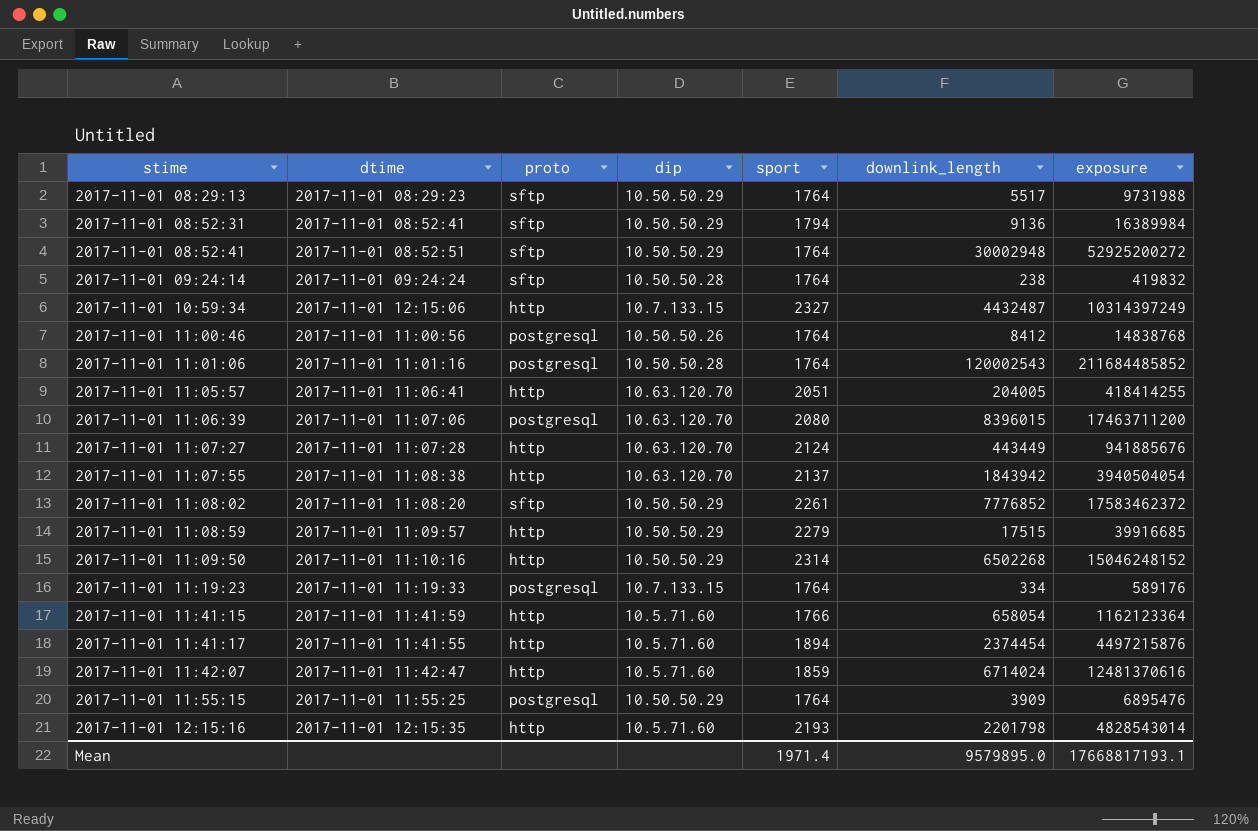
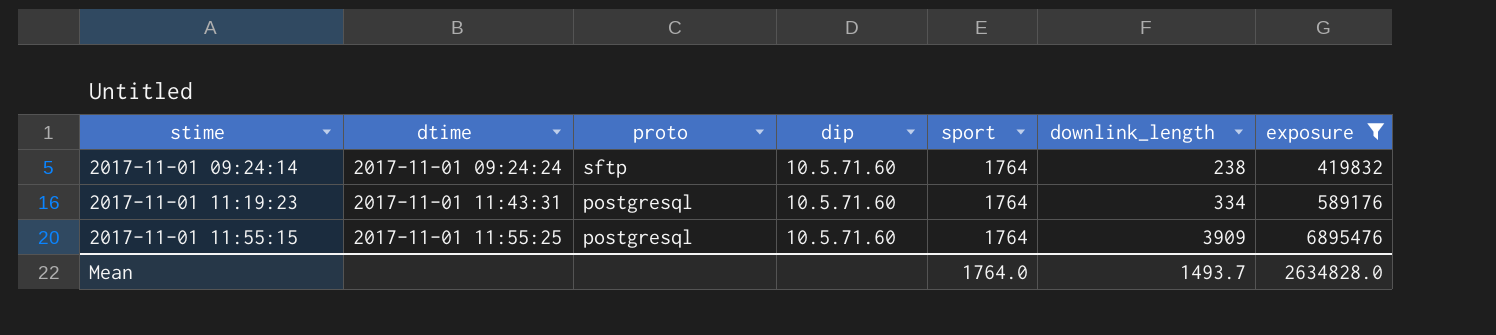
filter: none -> exposure <= 6895476
2017-11-01 09:24:14 | dip: 10.50.50.28 -> 10.5.71.60
2017-11-01 11:19:23 | dtime: 2017-11-01 11:19:33 -> 2017-11-01 11:43:31
2017-11-01 11:19:23 | dip: 10.7.133.15 -> 10.5.71.60
2017-11-01 11:55:15 | dip: 10.50.50.29 -> 10.5.71.60
Mean | sport: 1971.4 -> 1764.0
Mean | downlink_length: 9579895.0 -> 1493.7
Mean | exposure: 17668817193.1 -> 2634828.0

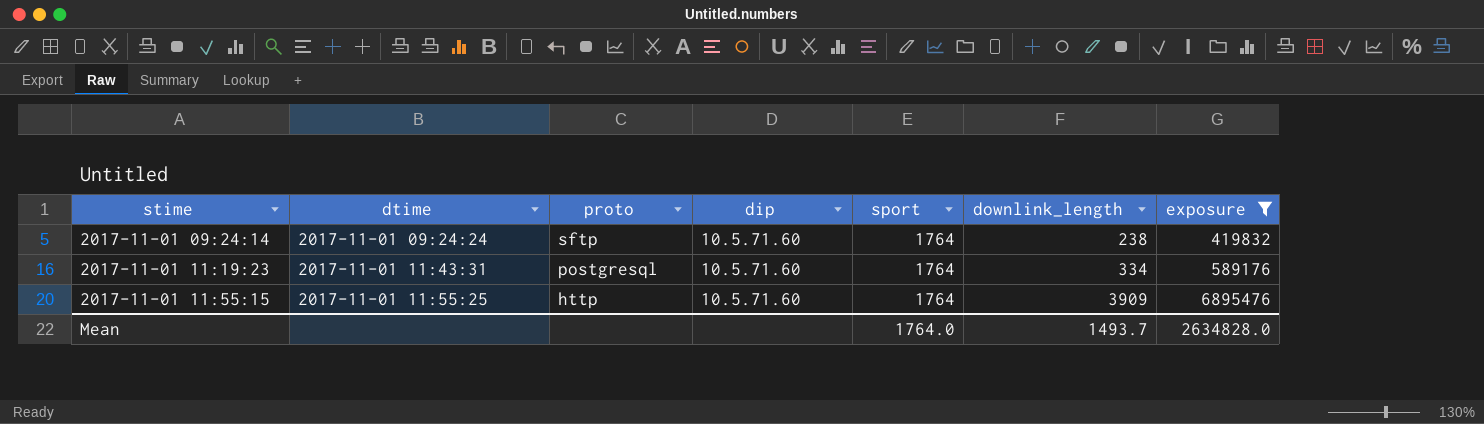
2017-11-01 11:55:15 | proto: postgresql -> http

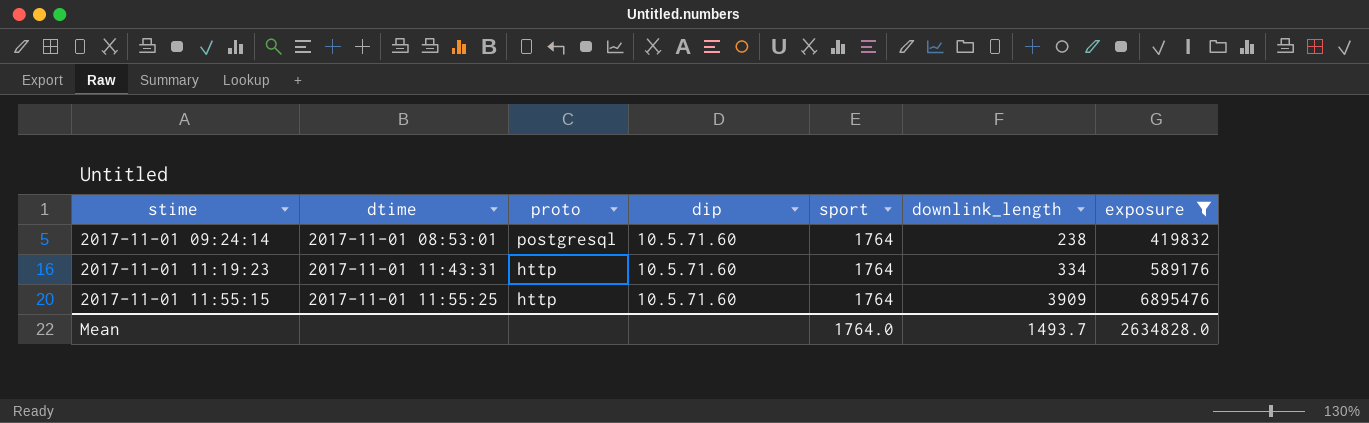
2017-11-01 09:24:14 | dtime: 2017-11-01 09:24:24 -> 2017-11-01 08:53:01
2017-11-01 09:24:14 | proto: sftp -> postgresql
2017-11-01 11:19:23 | proto: postgresql -> http

